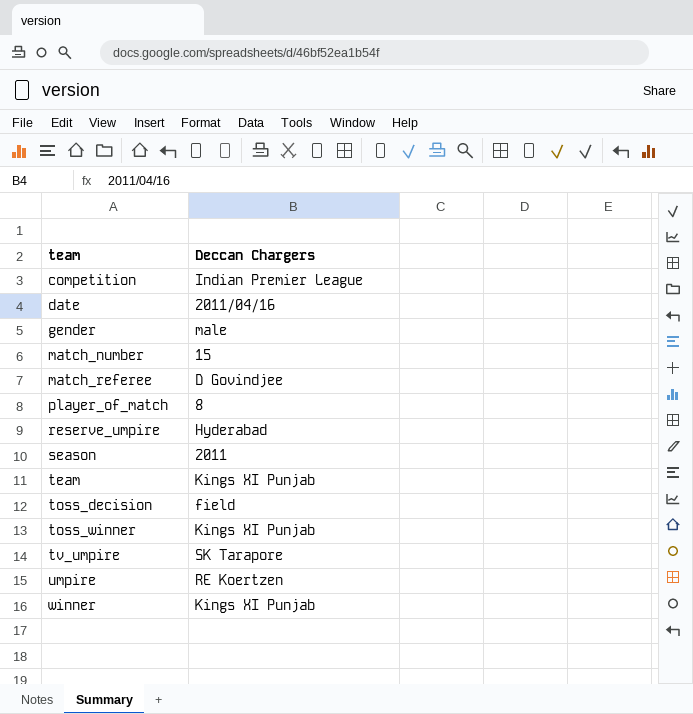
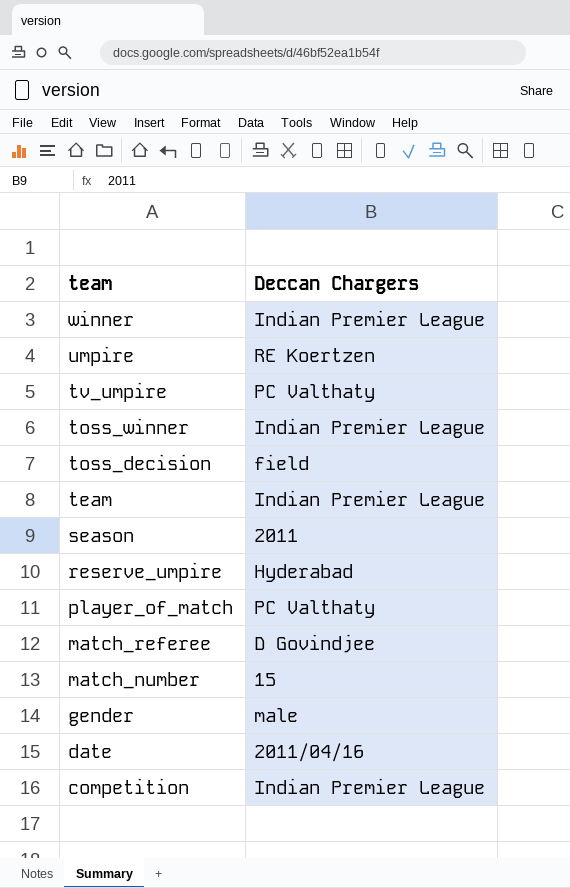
row order: team ascending -> team descending
winner | Deccan Chargers: Kings XI Punjab -> Indian Premier League
tv_umpire | Deccan Chargers: SK Tarapore -> PC Valthaty
toss_winner | Deccan Chargers: Kings XI Punjab -> Indian Premier League
team | Deccan Chargers: Kings XI Punjab -> Indian Premier League
player_of_match | Deccan Chargers: 8 -> PC Valthaty

